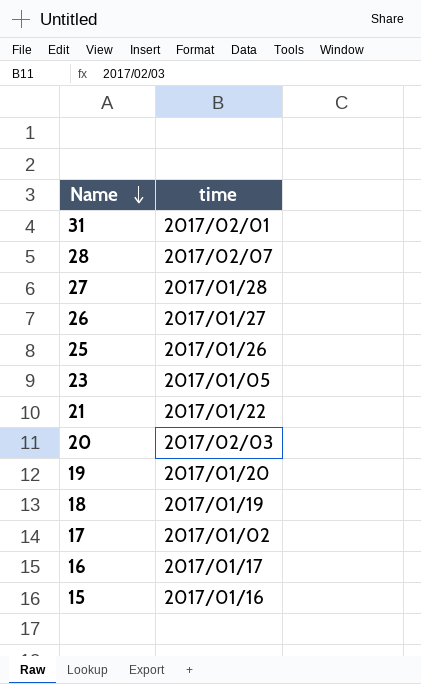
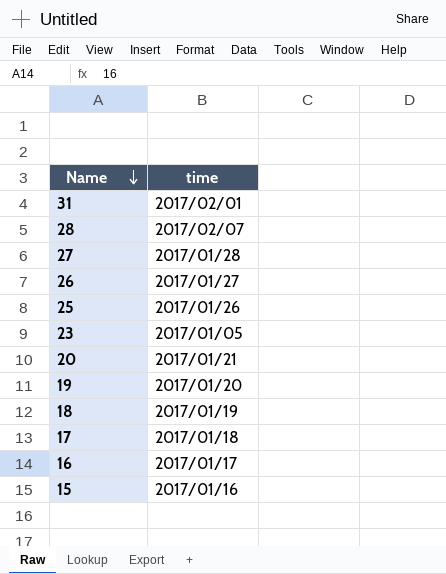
row 21: 2017/01/22 -> none
20 | time: 2017/02/03 -> 2017/01/21
17 | time: 2017/01/02 -> 2017/01/18

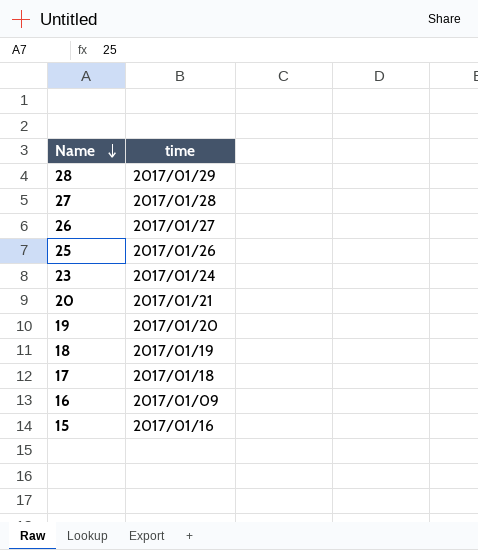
row 31: 2017/02/01 -> none
28 | time: 2017/02/07 -> 2017/01/29
23 | time: 2017/01/05 -> 2017/01/24
16 | time: 2017/01/17 -> 2017/01/09

